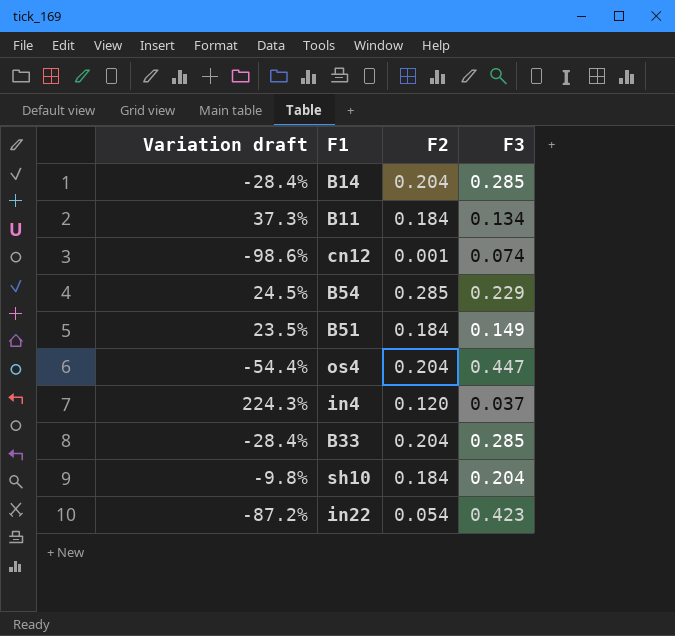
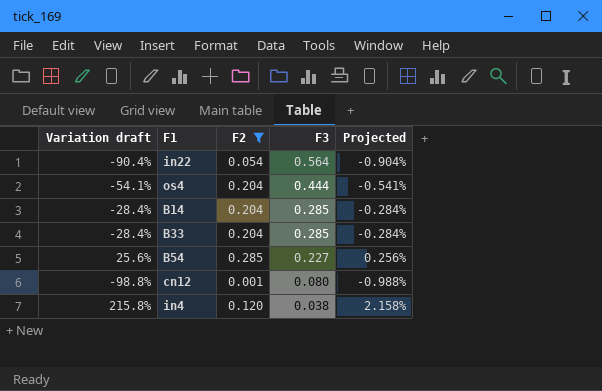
filter: none -> F2 != 0.184
row order: none -> F3 descending
column Projected | formula: none -> [Variation draft] * 0.01
in22 | Variation draft: -87.2% -> -90.4%
in22 | F3: 0.423 -> 0.564
os4 | Variation draft: -54.4% -> -54.1%
os4 | F3: 0.447 -> 0.444
B54 | Variation draft: 24.5% -> 25.6%
B54 | F3: 0.229 -> 0.227
cn12 | Variation draft: -98.6% -> -98.8%
cn12 | F3: 0.074 -> 0.080
in4 | Variation draft: 224.3% -> 215.8%
in4 | F3: 0.037 -> 0.038

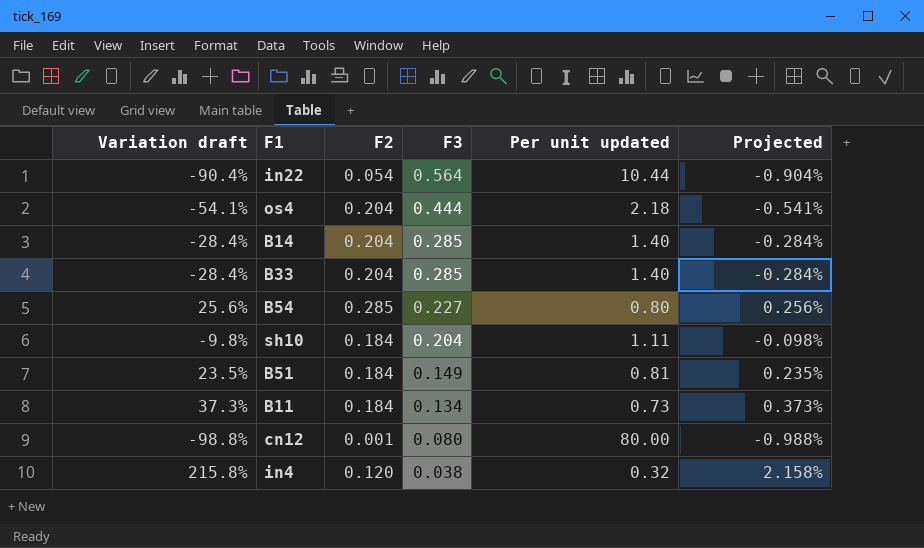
filter: F2 != 0.184 -> none
column Per unit updated | formula: none -> [F3] / [F2]

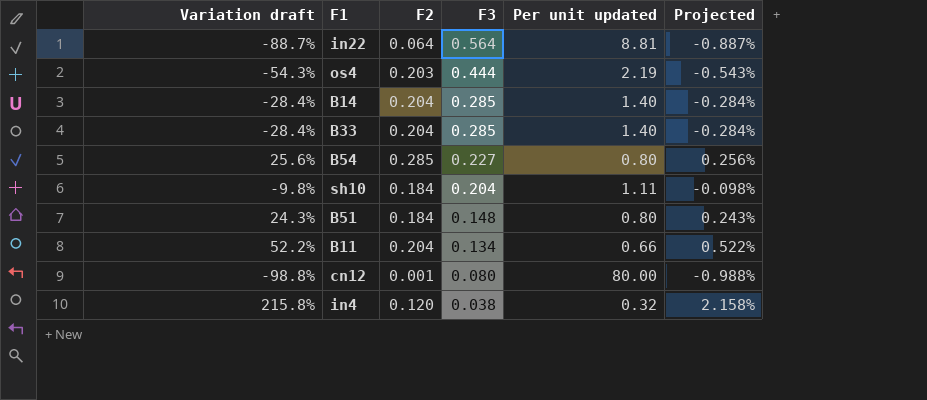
in22 | Variation draft: -90.4% -> -88.7%
in22 | F2: 0.054 -> 0.064
in22 | Per unit updated: 10.44 -> 8.81
in22 | Projected: -0.904% -> -0.887%
os4 | Variation draft: -54.1% -> -54.3%
os4 | F2: 0.204 -> 0.203
os4 | Per unit updated: 2.18 -> 2.19
os4 | Projected: -0.541% -> -0.543%
B51 | Variation draft: 23.5% -> 24.3%
B51 | F3: 0.149 -> 0.148
B51 | Per unit updated: 0.81 -> 0.80
B51 | Projected: 0.235% -> 0.243%
B11 | Variation draft: 37.3% -> 52.2%
B11 | F2: 0.184 -> 0.204
B11 | Per unit updated: 0.73 -> 0.66
B11 | Projected: 0.373% -> 0.522%

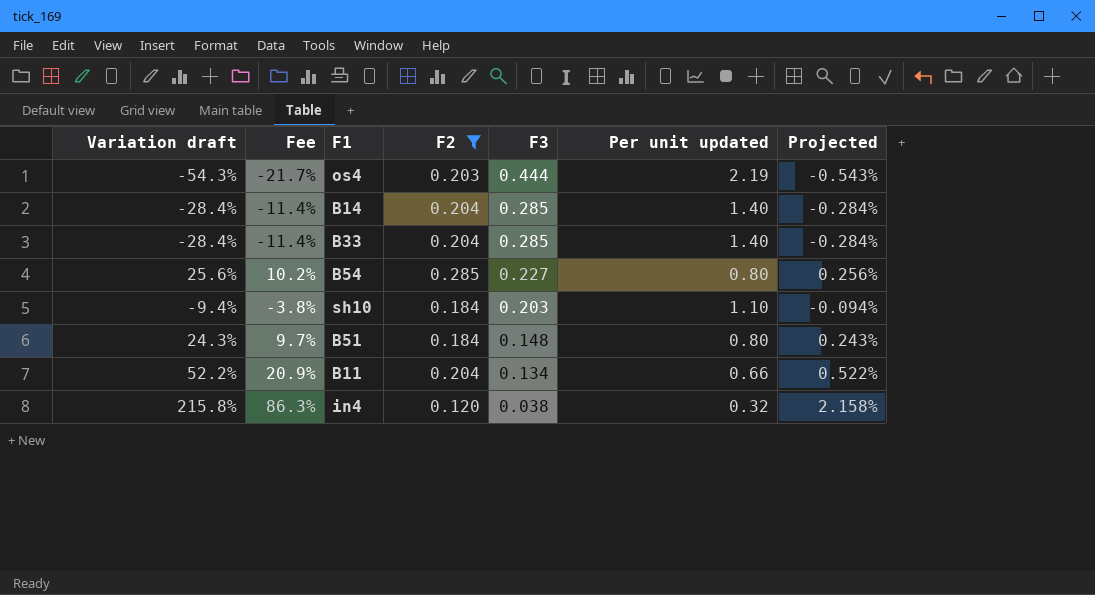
filter: none -> F2 >= 0.120
column Fee | formula: none -> [Variation draft] * 0.4
sh10 | Variation draft: -9.8% -> -9.4%
sh10 | F3: 0.204 -> 0.203
sh10 | Per unit updated: 1.11 -> 1.10
sh10 | Projected: -0.098% -> -0.094%

